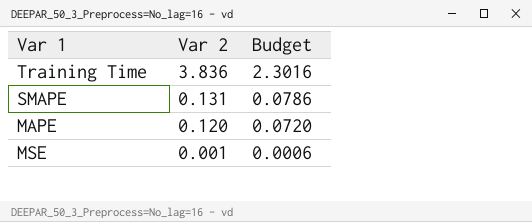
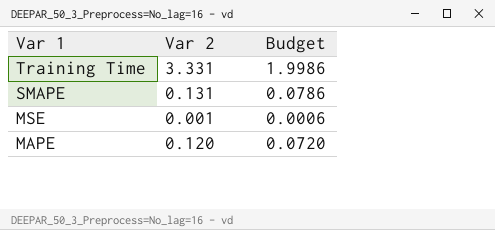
row order: Var 2 descending -> Var 1 descending
Training Time | Var 2: 3.836 -> 3.331
Training Time | Budget: 2.3016 -> 1.9986

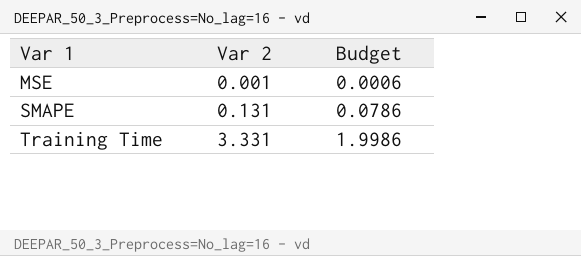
row order: Var 1 descending -> Var 1 ascending
row MAPE: 0.120 | 0.0720 -> none

